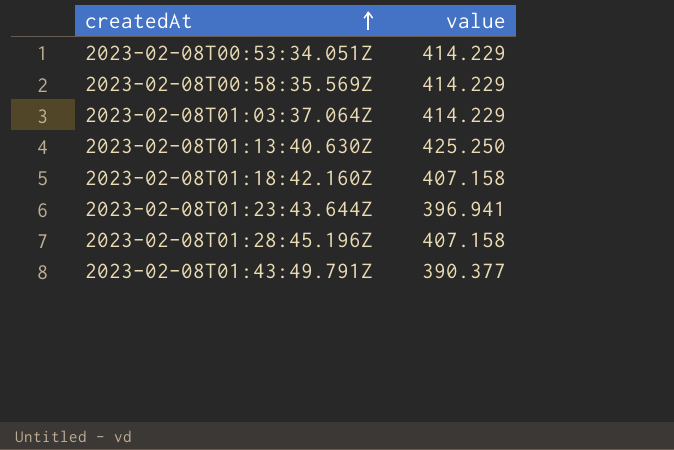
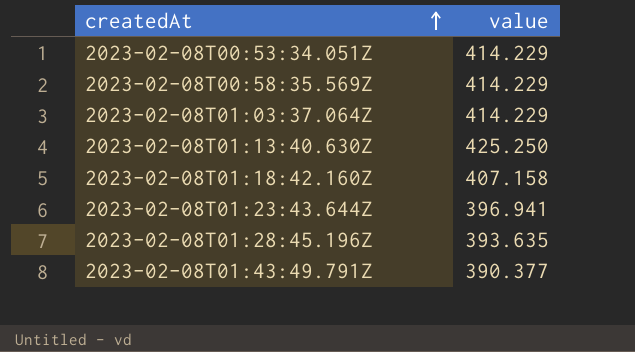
2023-02-08T01:28:45.196Z | value: 407.158 -> 393.635

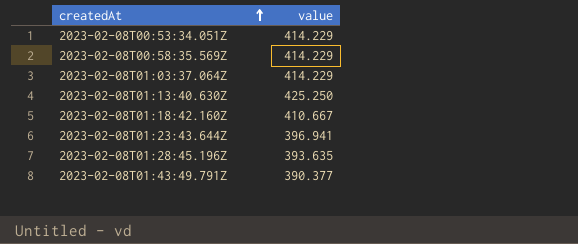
2023-02-08T01:18:42.160Z | value: 407.158 -> 410.667

